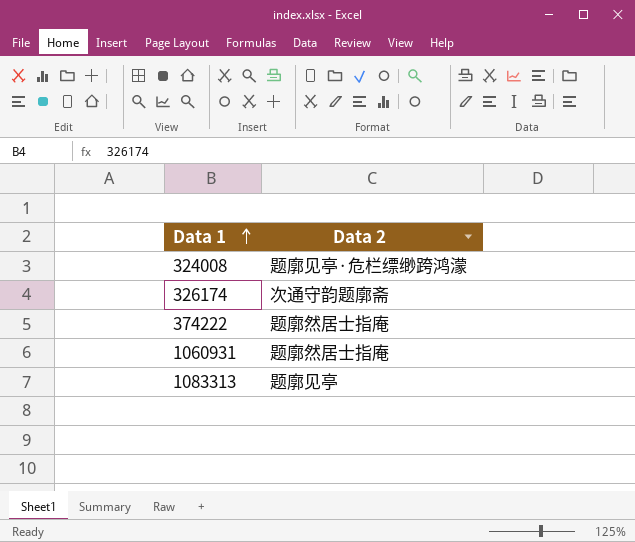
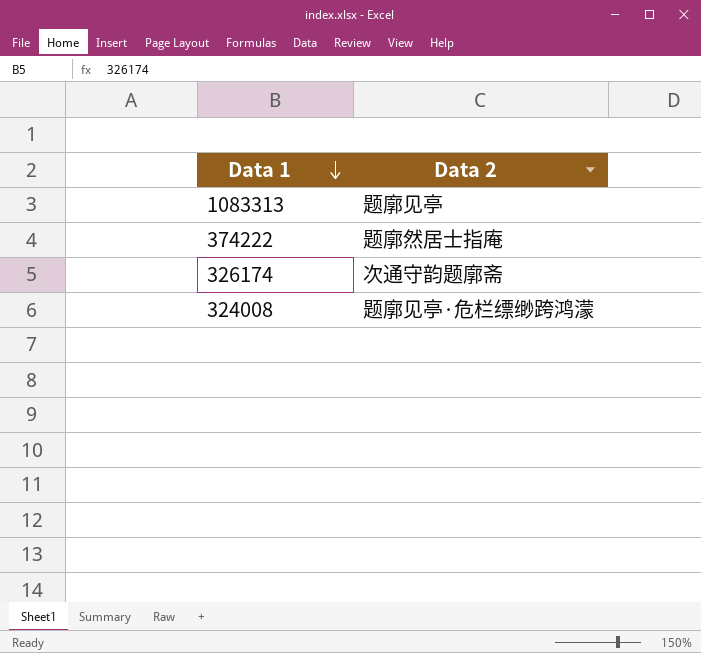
row order: Data 1 ascending -> Data 1 descending
row 1060931: 题廓然居士指庵 -> none

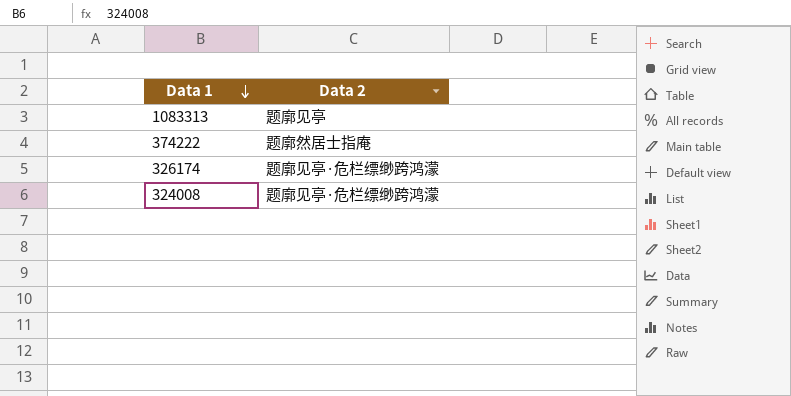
326174 | Data 2: 次通守韵题廓斋 -> 题廓见亭·危栏缥缈跨鸿濛

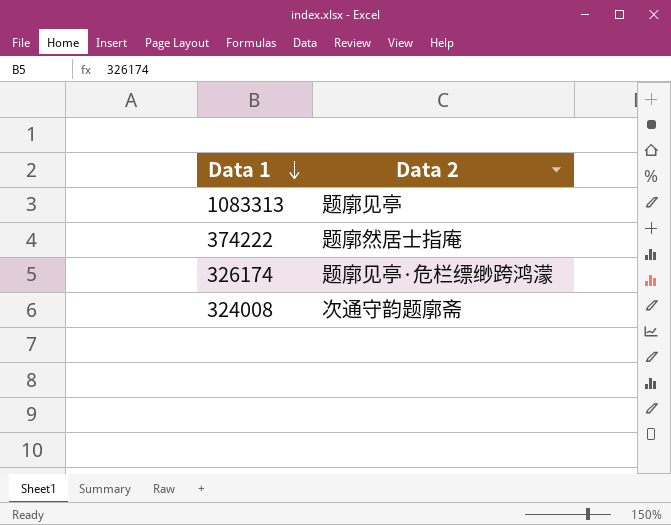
324008 | Data 2: 题廓见亭·危栏缥缈跨鸿濛 -> 次通守韵题廓斋

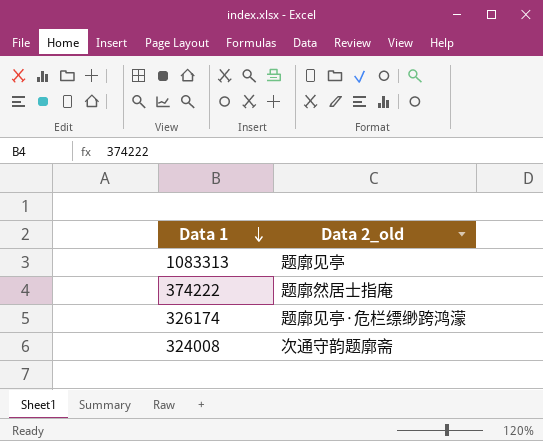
column name: Data 2 -> Data 2_old

